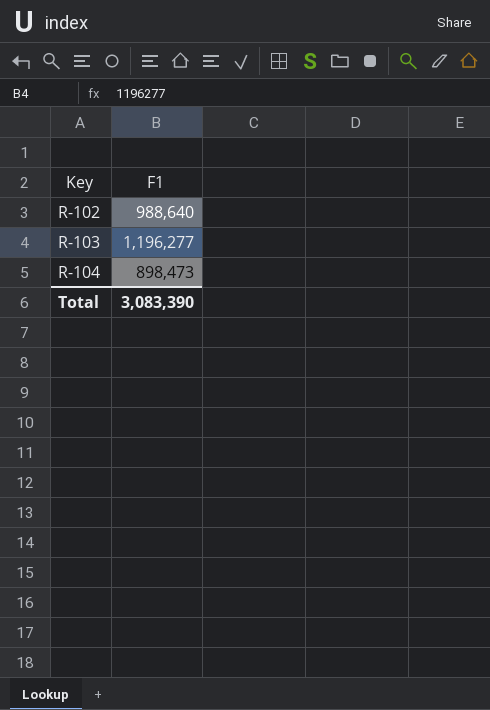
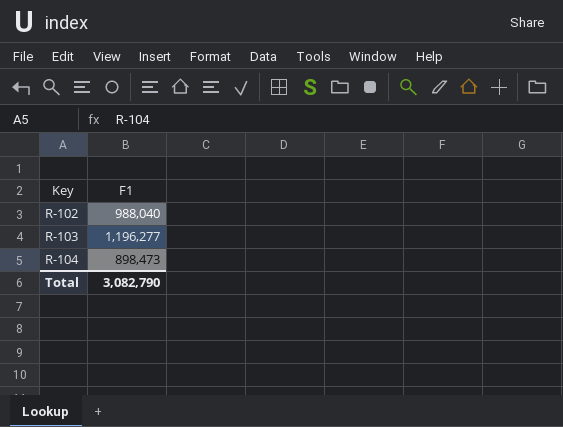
R-102 | F1: 988,640 -> 988,040
Total | F1: 3,083,390 -> 3,082,790

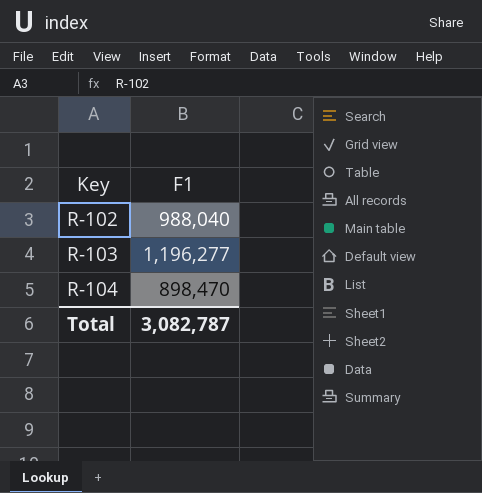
R-104 | F1: 898,473 -> 898,470
Total | F1: 3,082,790 -> 3,082,787

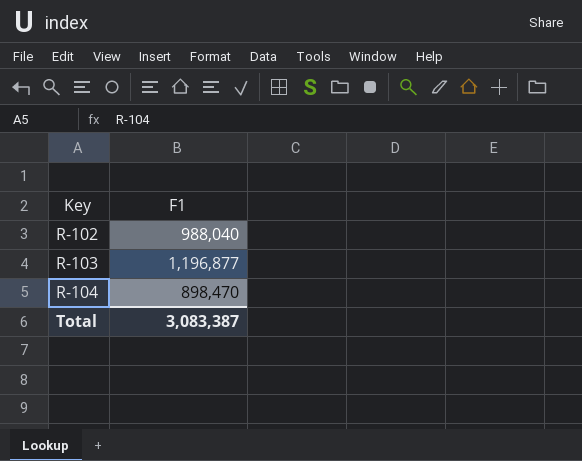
R-103 | F1: 1,196,277 -> 1,196,877
Total | F1: 3,082,787 -> 3,083,387

